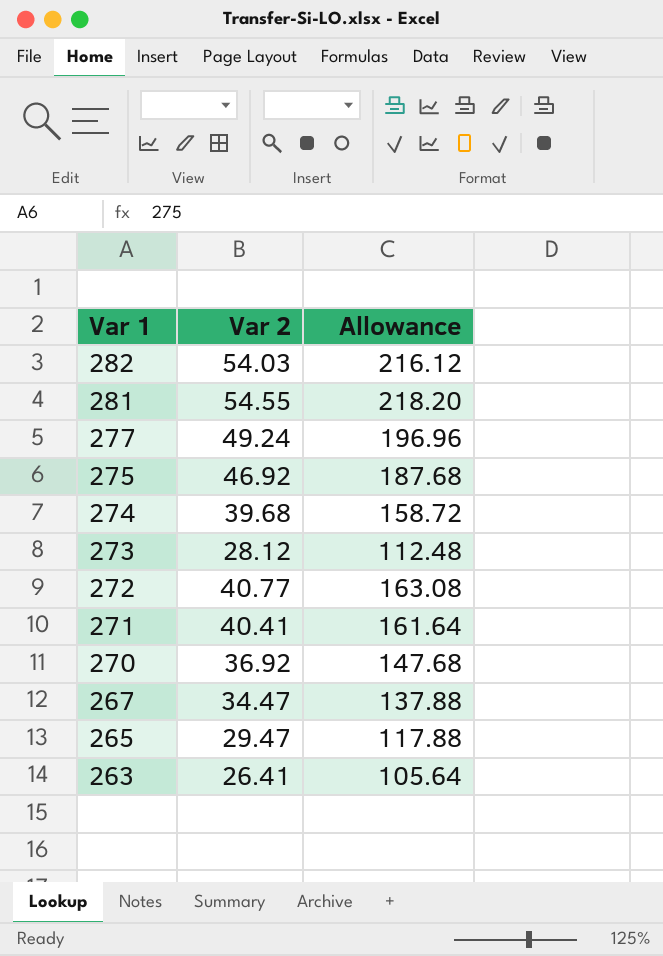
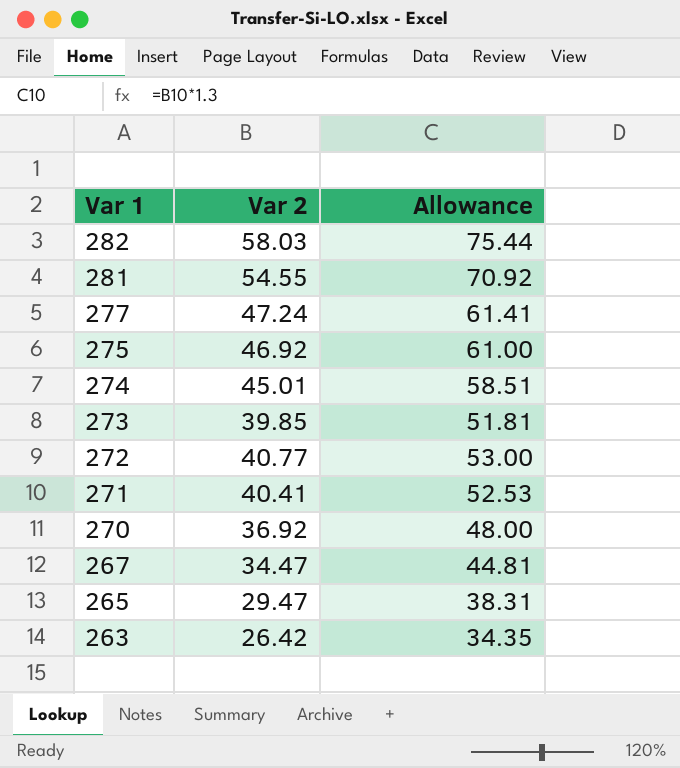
column Allowance | formula: [Var 2] * 4 -> [Var 2] * 1.3
282 | Var 2: 54.03 -> 58.03
277 | Var 2: 49.24 -> 47.24
274 | Var 2: 39.68 -> 45.01
273 | Var 2: 28.12 -> 39.85
263 | Var 2: 26.41 -> 26.42

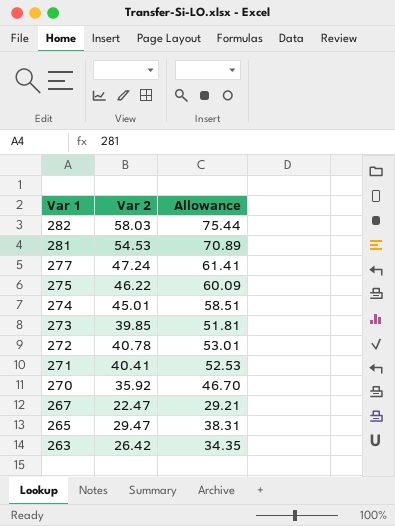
281 | Var 2: 54.55 -> 54.53
281 | Allowance: 70.92 -> 70.89
275 | Var 2: 46.92 -> 46.22
275 | Allowance: 61.00 -> 60.09
272 | Var 2: 40.77 -> 40.78
272 | Allowance: 53.00 -> 53.01
270 | Var 2: 36.92 -> 35.92
270 | Allowance: 48.00 -> 46.70
267 | Var 2: 34.47 -> 22.47
267 | Allowance: 44.81 -> 29.21

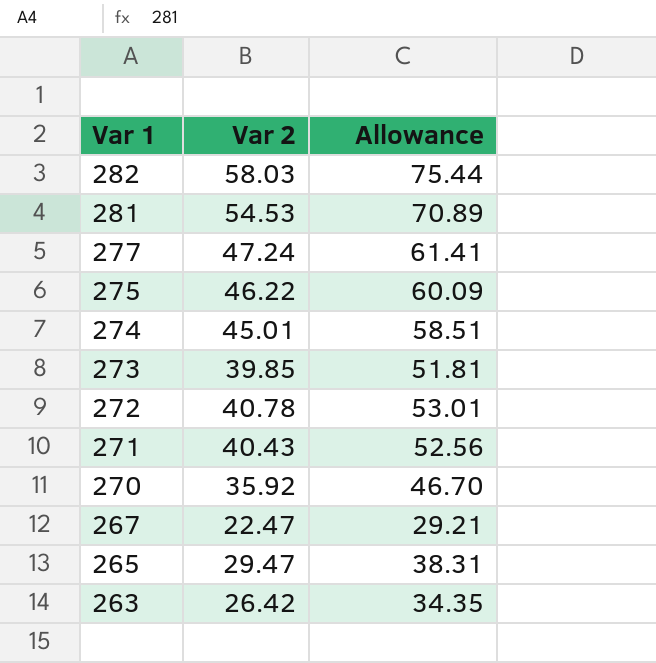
271 | Var 2: 40.41 -> 40.43
271 | Allowance: 52.53 -> 52.56

